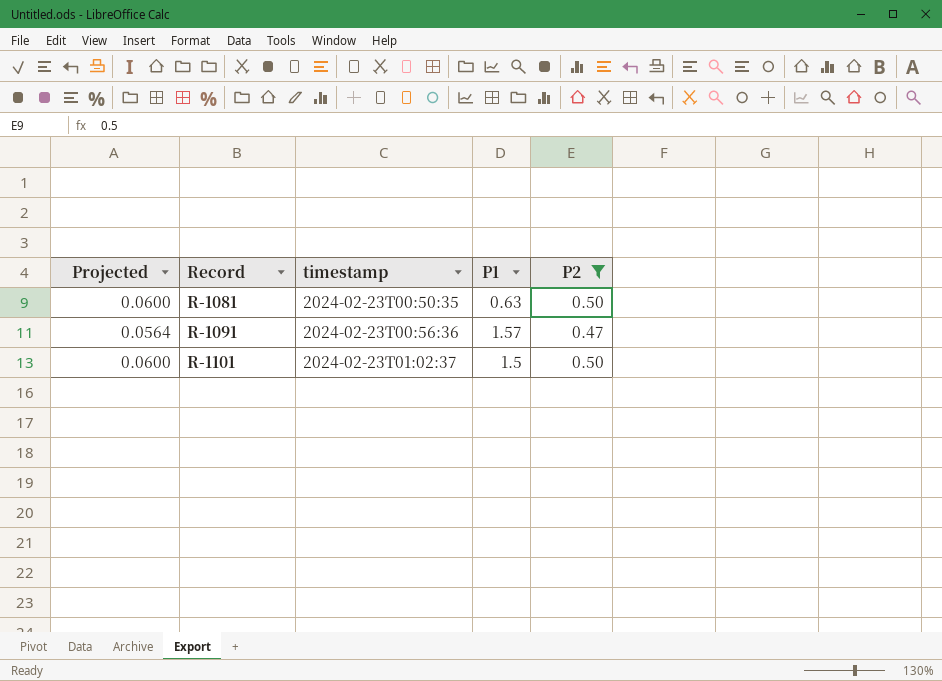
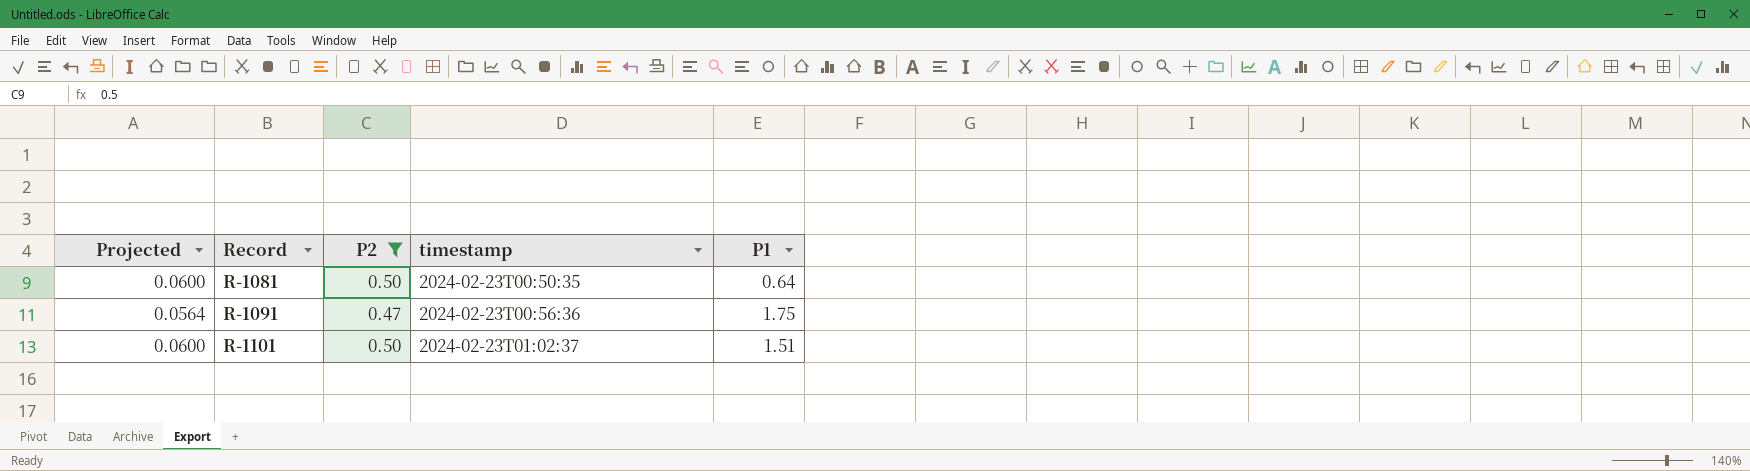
column P2 | position: 5 -> 3
R-1081 | P1: 0.63 -> 0.64
R-1091 | P1: 1.57 -> 1.75
R-1101 | P1: 1.5 -> 1.51

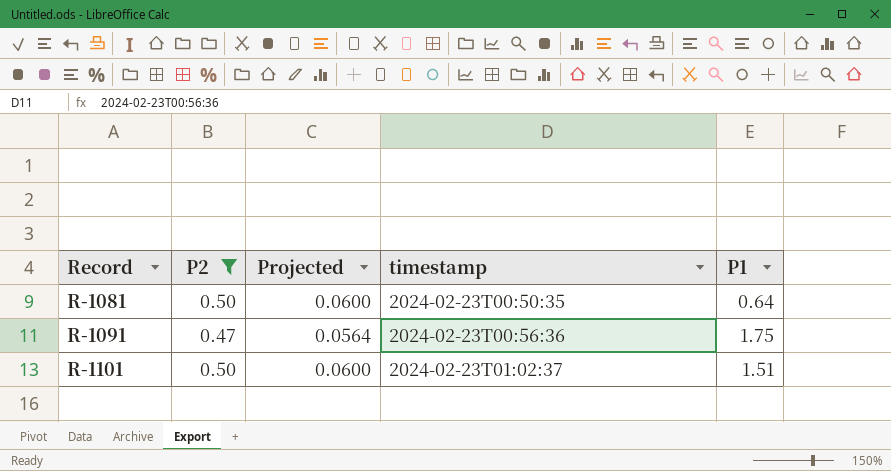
column Projected | position: 1 -> 3

